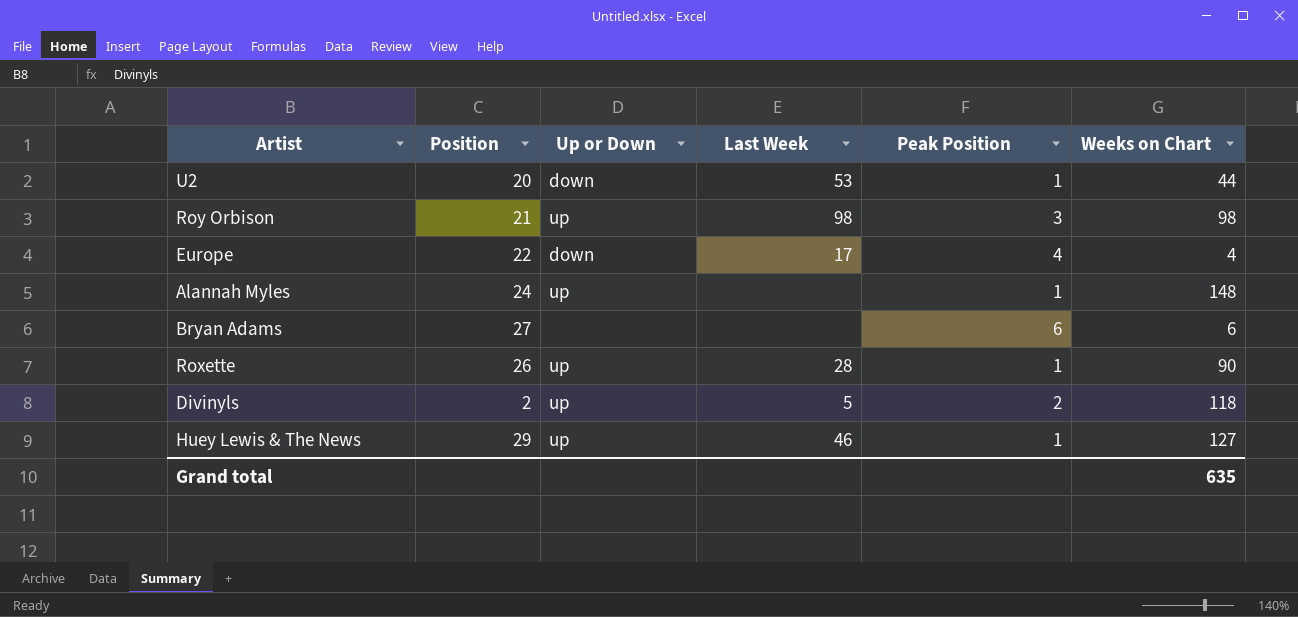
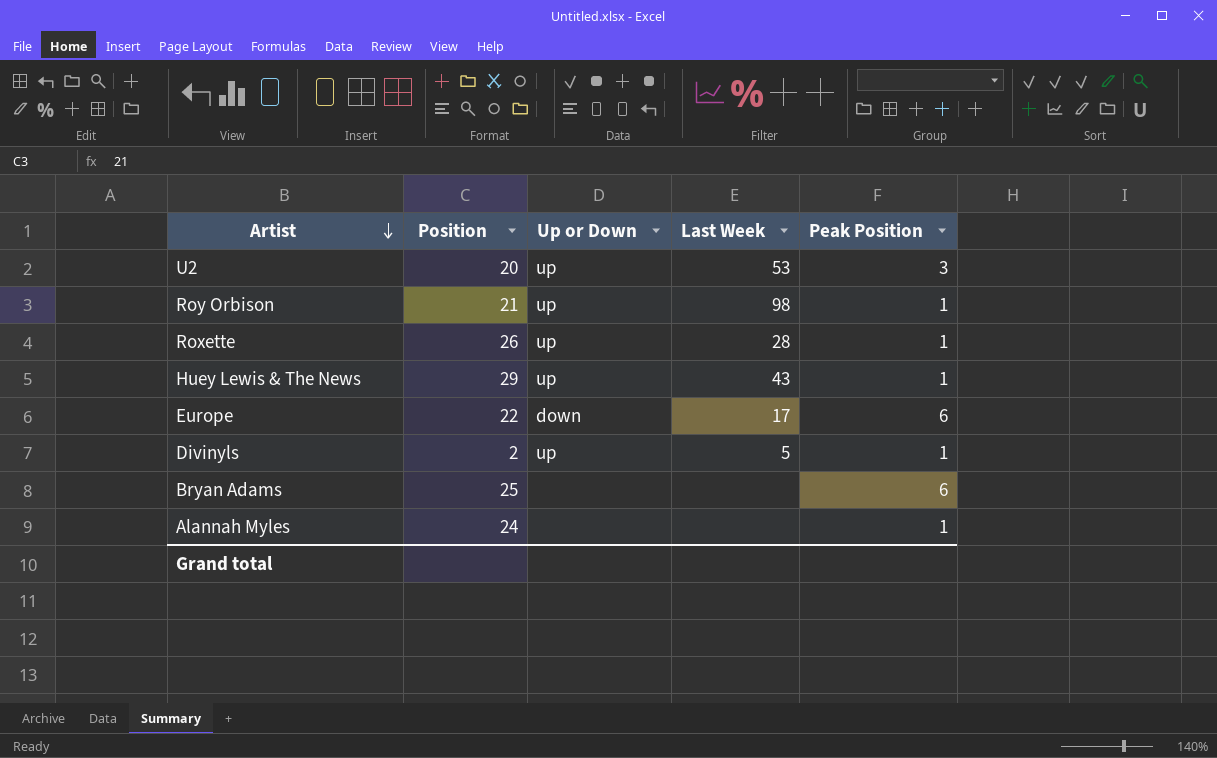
row order: none -> Artist descending
column Weeks on Chart | position: 6 -> none
U2 | Up or Down: down -> up
U2 | Peak Position: 1 -> 3
Roy Orbison | Peak Position: 3 -> 1
Huey Lewis & The News | Last Week: 46 -> 43
Europe | Peak Position: 4 -> 6
Divinyls | Peak Position: 2 -> 1
Bryan Adams | Position: 27 -> 25
Alannah Myles | Up or Down: up -> none

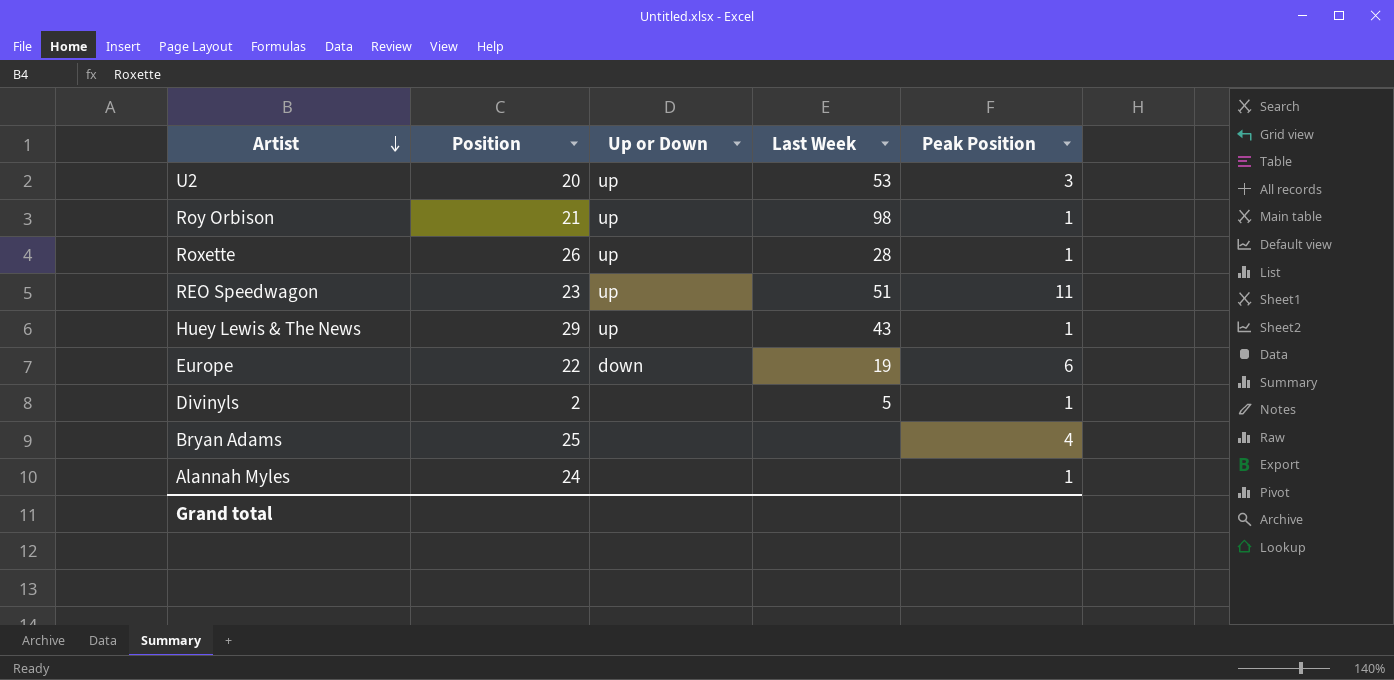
row REO Speedwagon: none -> 23 | up | 51 | 11
Europe | Last Week: 17 -> 19
Divinyls | Up or Down: up -> none
Bryan Adams | Peak Position: 6 -> 4

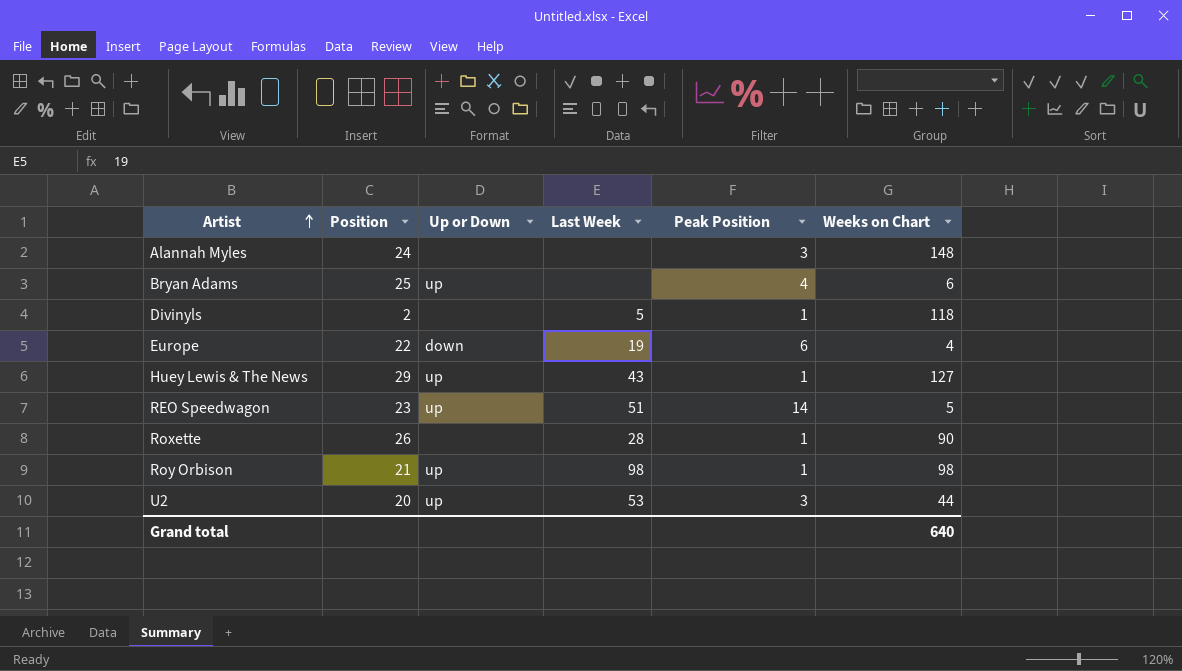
row order: Artist descending -> Artist ascending
column Weeks on Chart | position: none -> 6
Alannah Myles | Peak Position: 1 -> 3
Bryan Adams | Up or Down: none -> up
REO Speedwagon | Peak Position: 11 -> 14
Roxette | Up or Down: up -> none

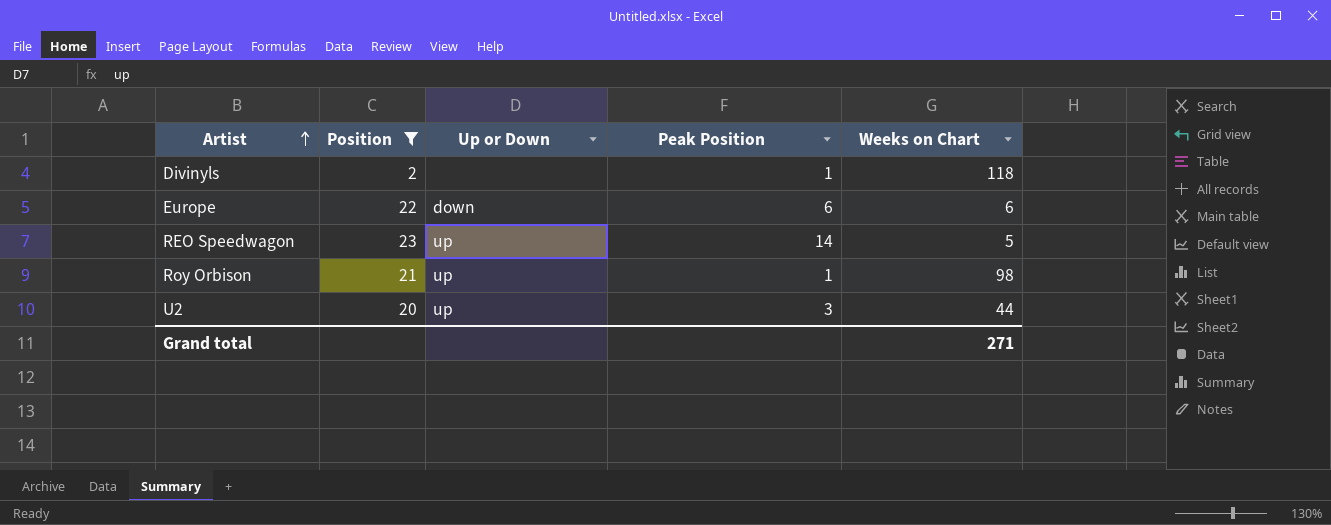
filter: none -> Position <= 23
column Last Week | position: 4 -> none
Europe | Weeks on Chart: 4 -> 6
Grand total | Weeks on Chart: 640 -> 271

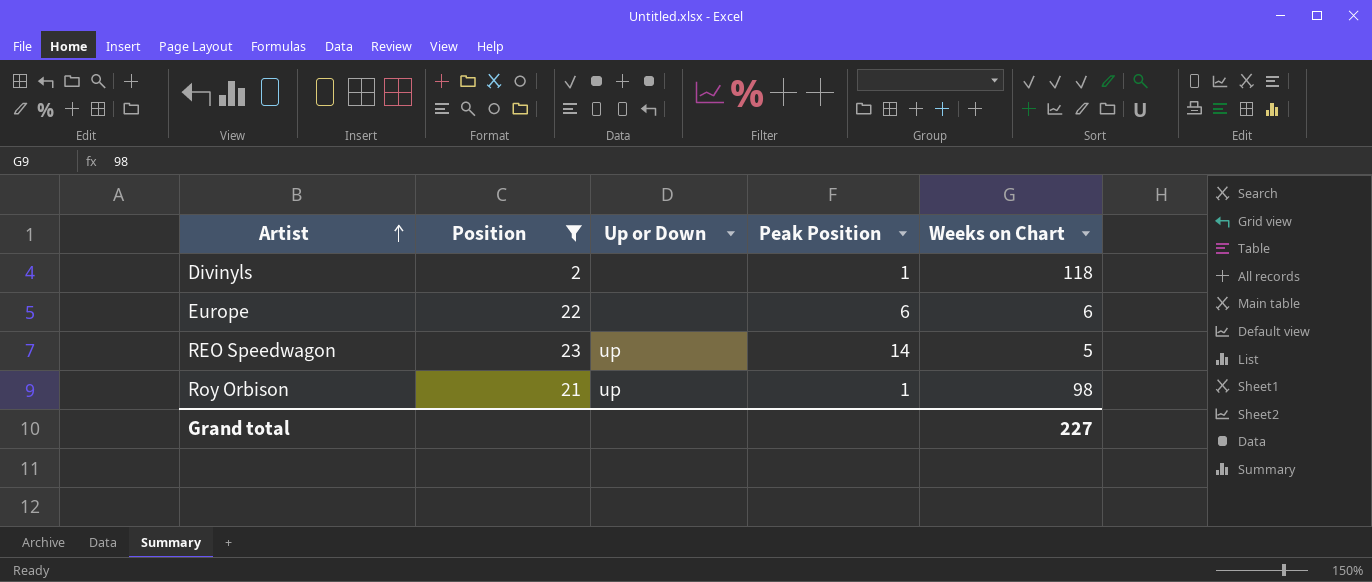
row U2: 20 | up | 3 | 44 -> none
Europe | Up or Down: down -> none
Grand total | Weeks on Chart: 271 -> 227

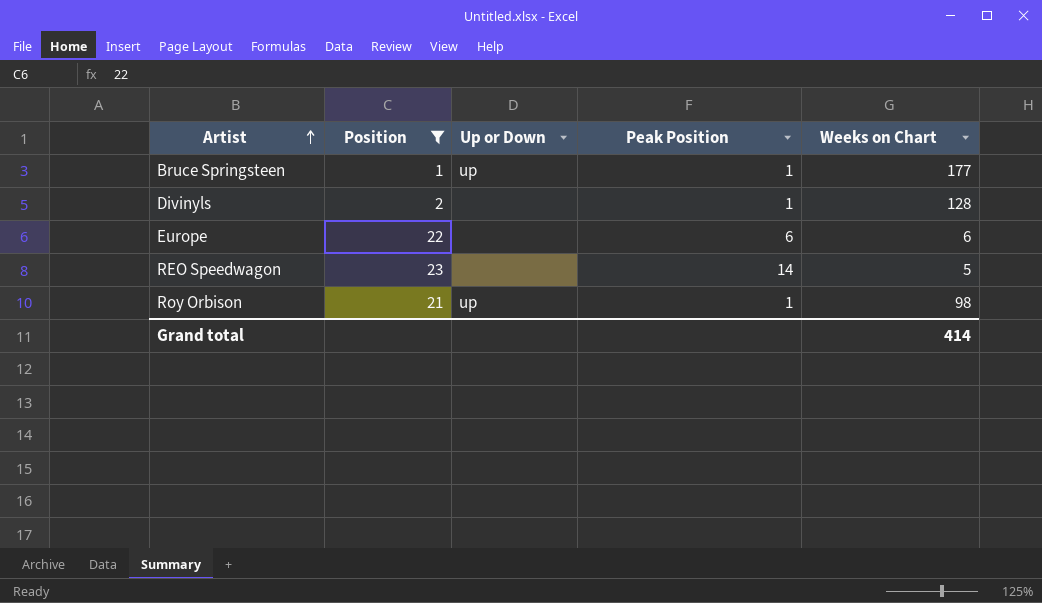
row Bruce Springsteen: none -> 1 | up | 1 | 177
Divinyls | Weeks on Chart: 118 -> 128
REO Speedwagon | Up or Down: up -> none
Grand total | Weeks on Chart: 227 -> 414

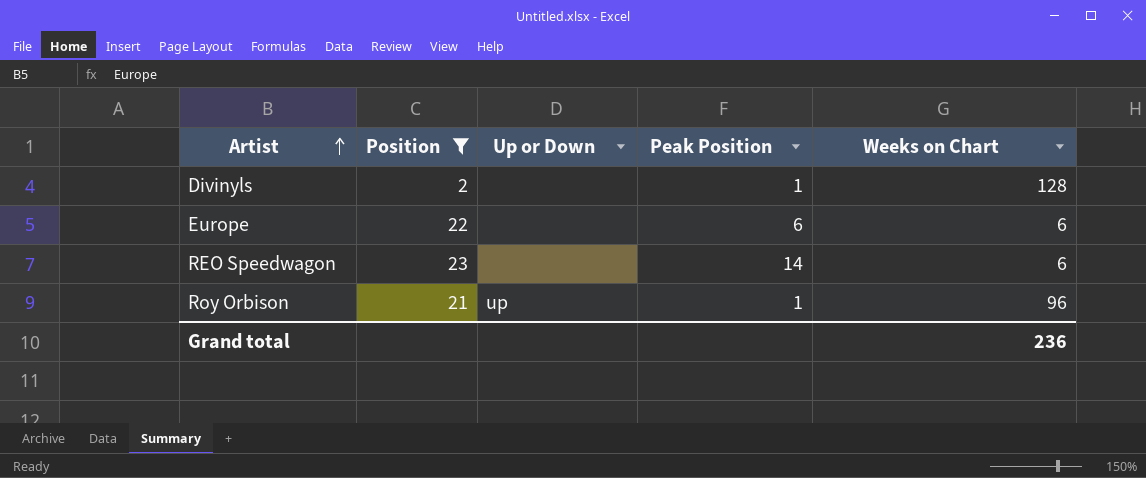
row Bruce Springsteen: 1 | up | 1 | 177 -> none
REO Speedwagon | Weeks on Chart: 5 -> 6
Roy Orbison | Weeks on Chart: 98 -> 96
Grand total | Weeks on Chart: 414 -> 236

